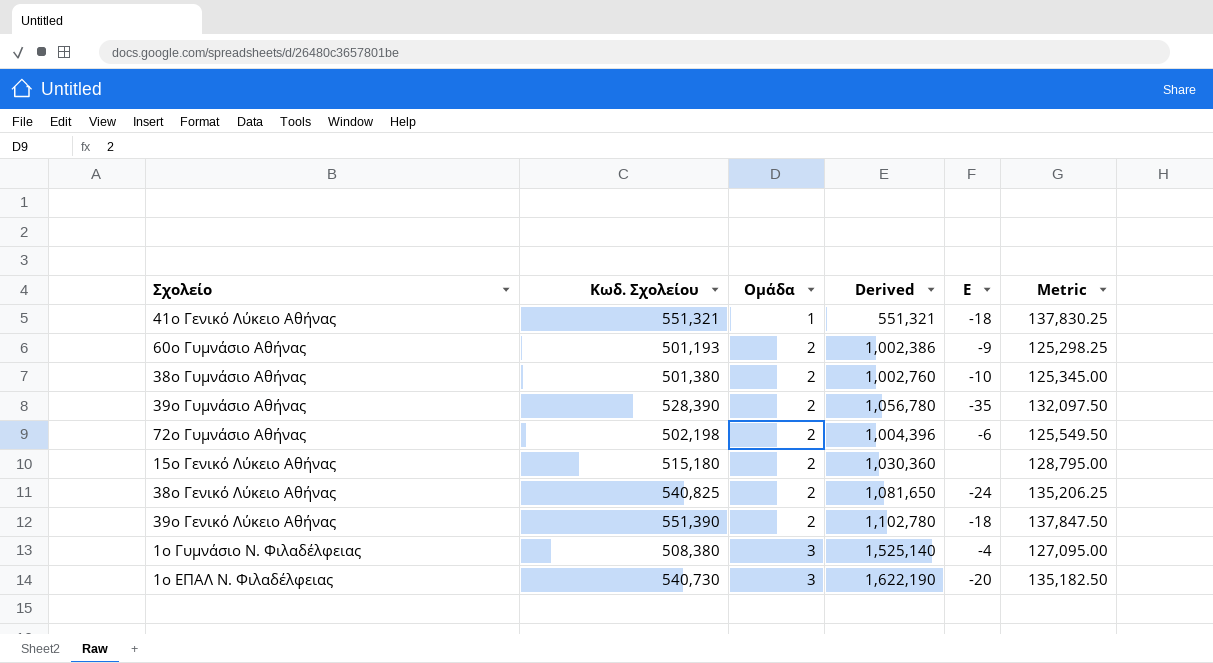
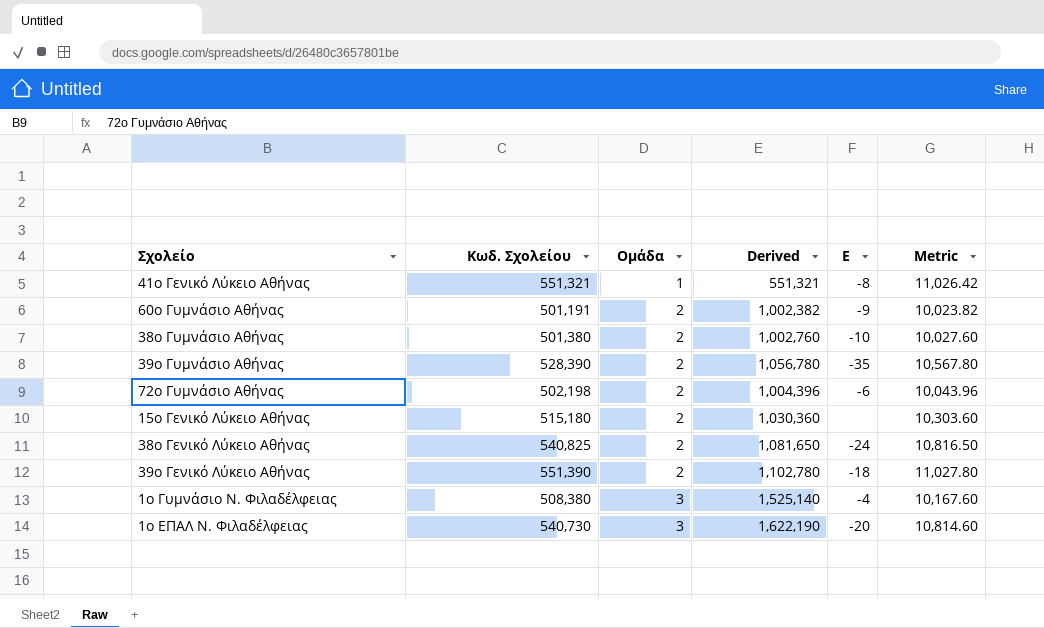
column Metric | formula: [Κωδ. Σχολείου] * 0.25 -> [Κωδ. Σχολείου] * 0.02
41ο Γενικό Λύκειο Αθήνας | Ε: -18 -> -8
60ο Γυμνάσιο Αθήνας | Κωδ. Σχολείου: 501,193 -> 501,191
60ο Γυμνάσιο Αθήνας | Derived: 1,002,386 -> 1,002,382

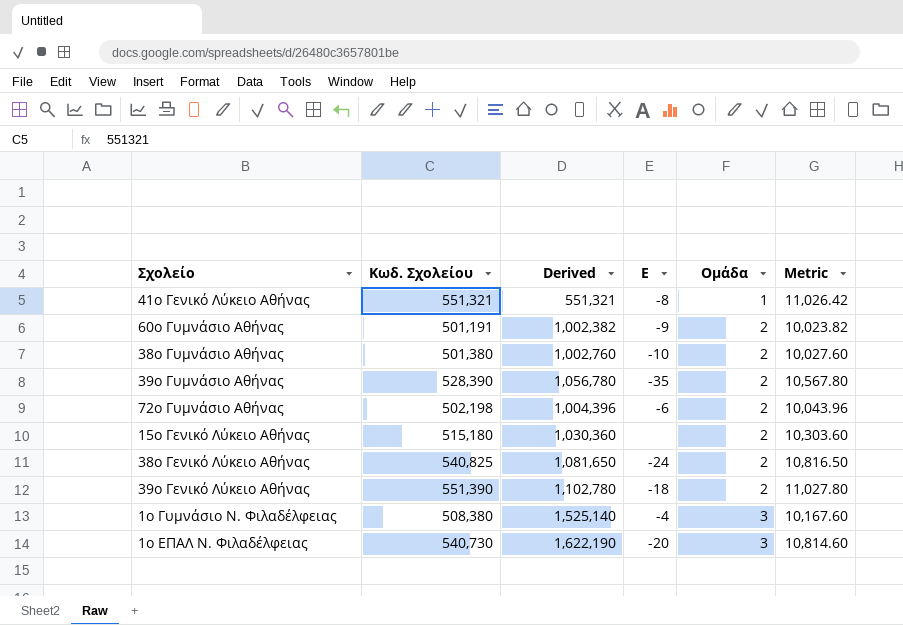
column Ομάδα | position: 3 -> 5

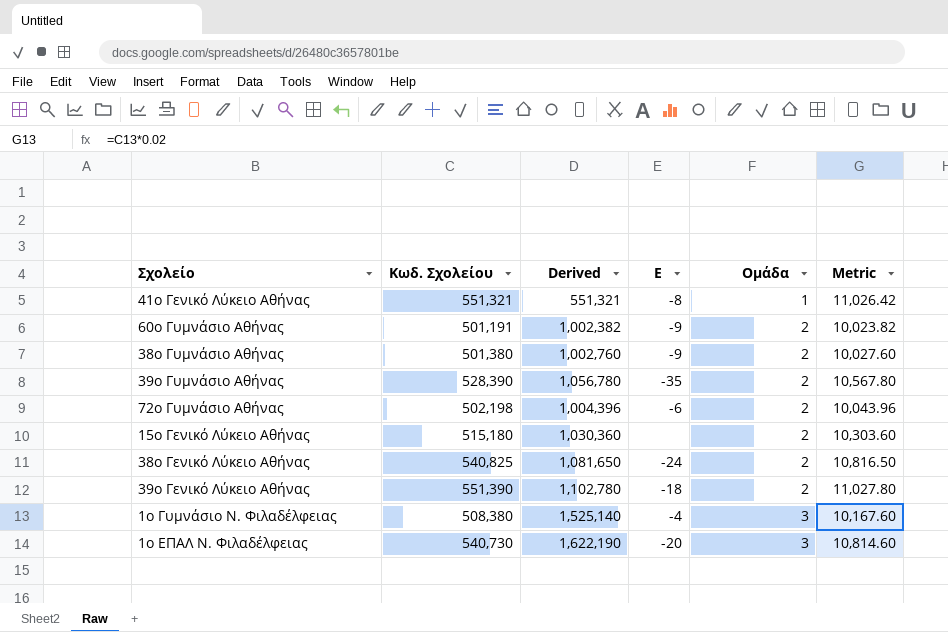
38ο Γυμνάσιο Αθήνας | Ε: -10 -> -9

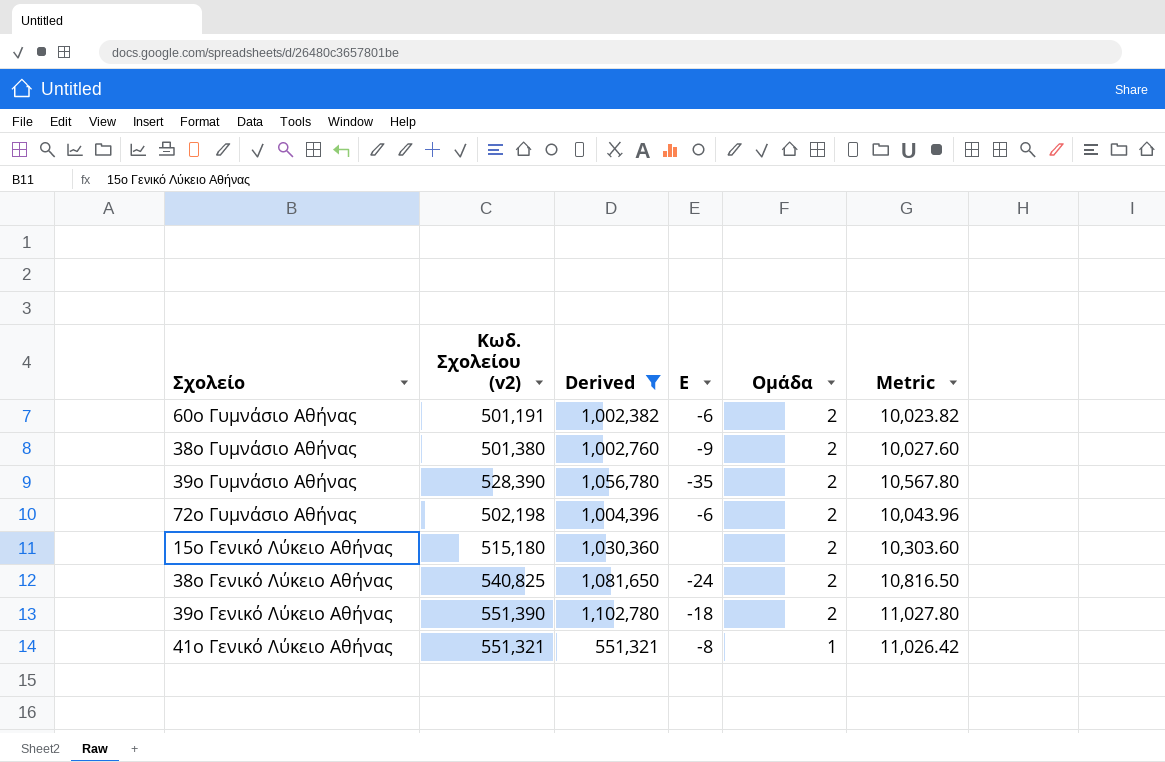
filter: none -> Derived <= 1,102,780
row order: Ομάδα ascending -> Ομάδα descending
column name: Κωδ. Σχολείου -> Κωδ. Σχολείου (v2)
60ο Γυμνάσιο Αθήνας | Ε: -9 -> -6

